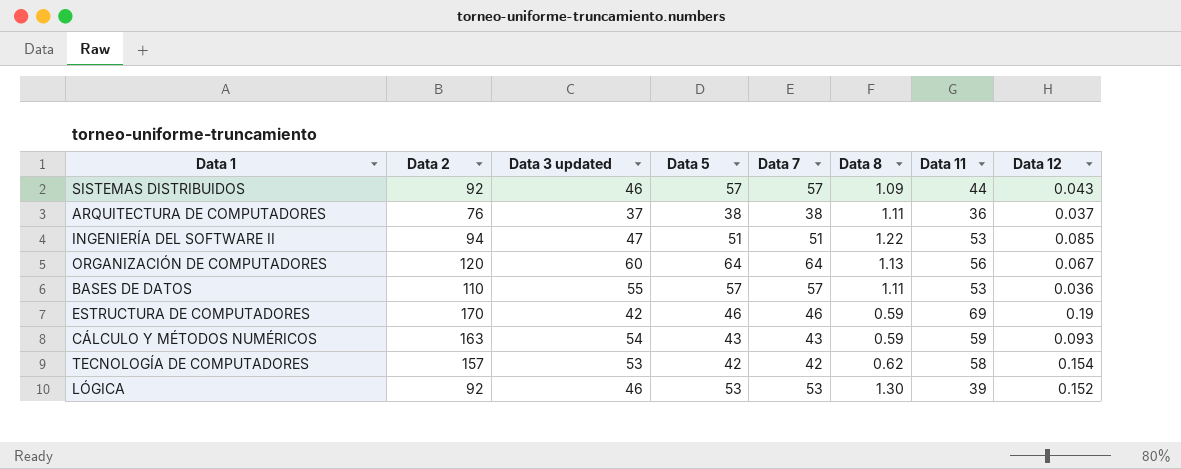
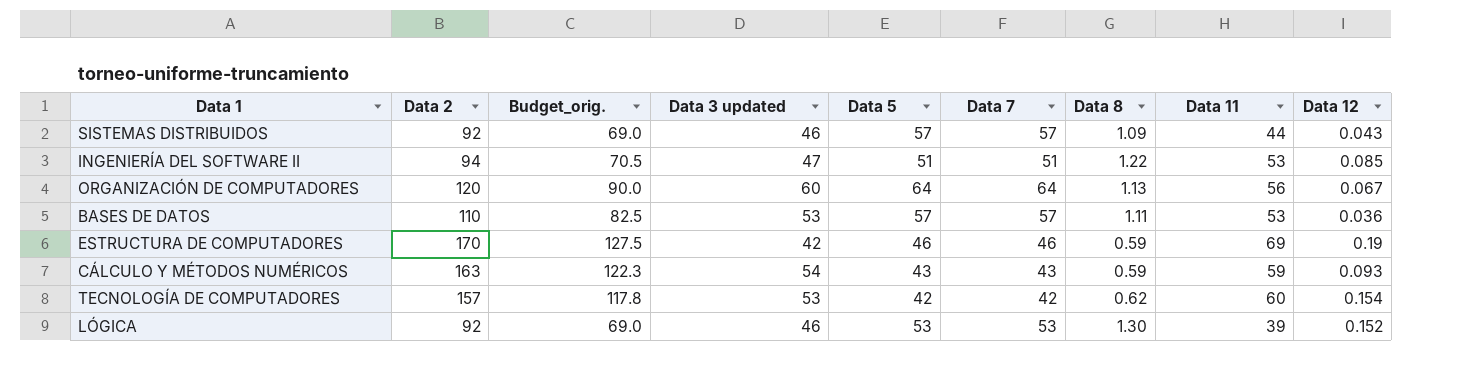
column Budget_orig. | formula: none -> [Data 2] * 0.75
row ARQUITECTURA DE COMPUTADORES: 76 | 37 | 38 | 38 | 1.11 | 36 | 0.037 -> none
BASES DE DATOS | Data 3 updated: 55 -> 53
TECNOLOGÍA DE COMPUTADORES | Data 11: 58 -> 60

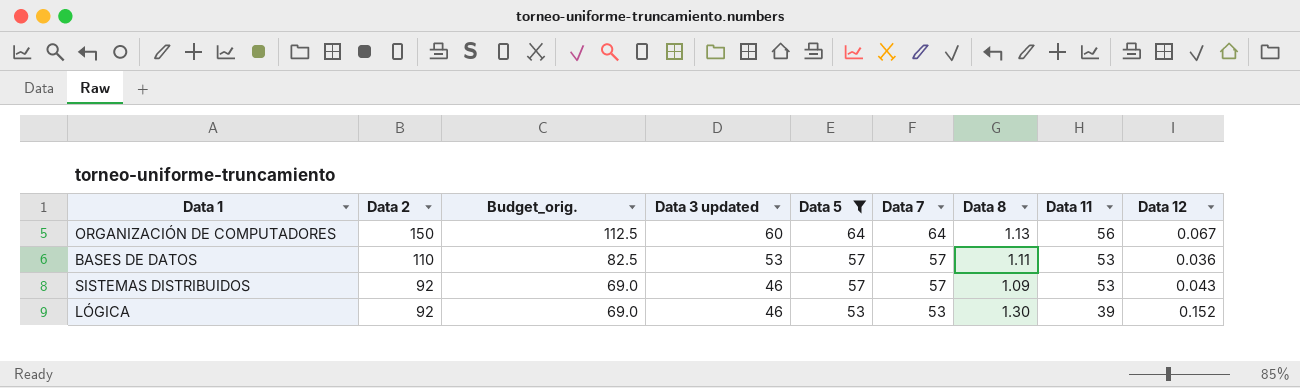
filter: none -> Data 5 >= 53
row order: none -> Data 2 descending
ORGANIZACIÓN DE COMPUTADORES | Data 2: 120 -> 150
ORGANIZACIÓN DE COMPUTADORES | Budget_orig.: 90.0 -> 112.5
SISTEMAS DISTRIBUIDOS | Data 11: 44 -> 53

